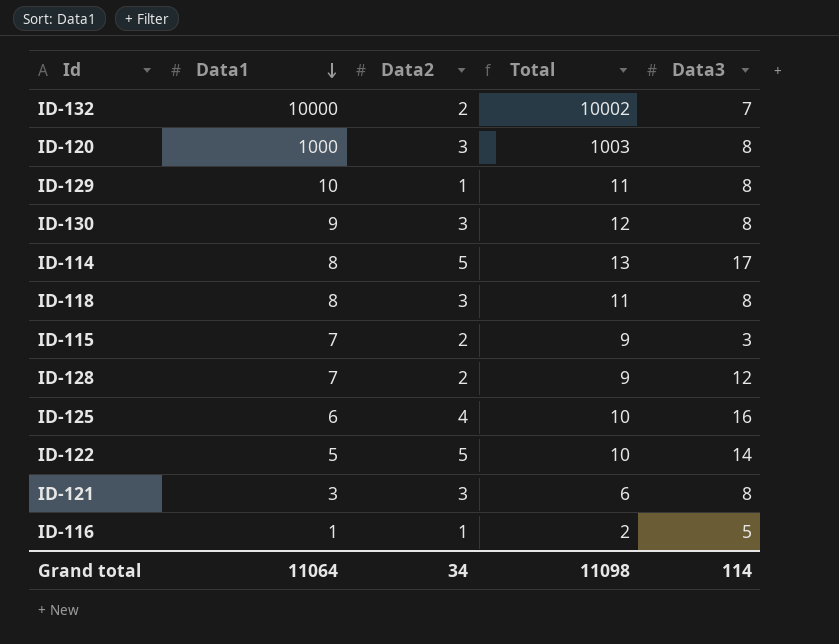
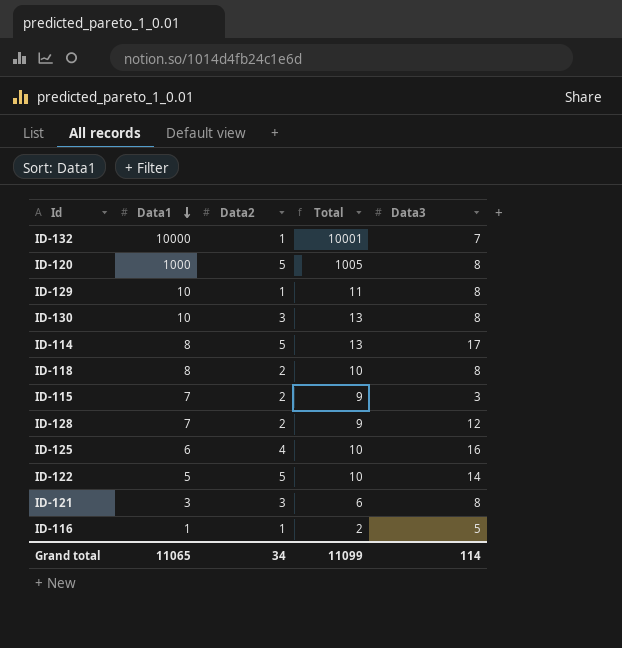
ID-132 | Data2: 2 -> 1
ID-132 | Total: 10002 -> 10001
ID-120 | Data2: 3 -> 5
ID-120 | Total: 1003 -> 1005
ID-130 | Data1: 9 -> 10
ID-130 | Total: 12 -> 13
ID-118 | Data2: 3 -> 2
ID-118 | Total: 11 -> 10
Grand total | Data1: 11064 -> 11065
Grand total | Total: 11098 -> 11099

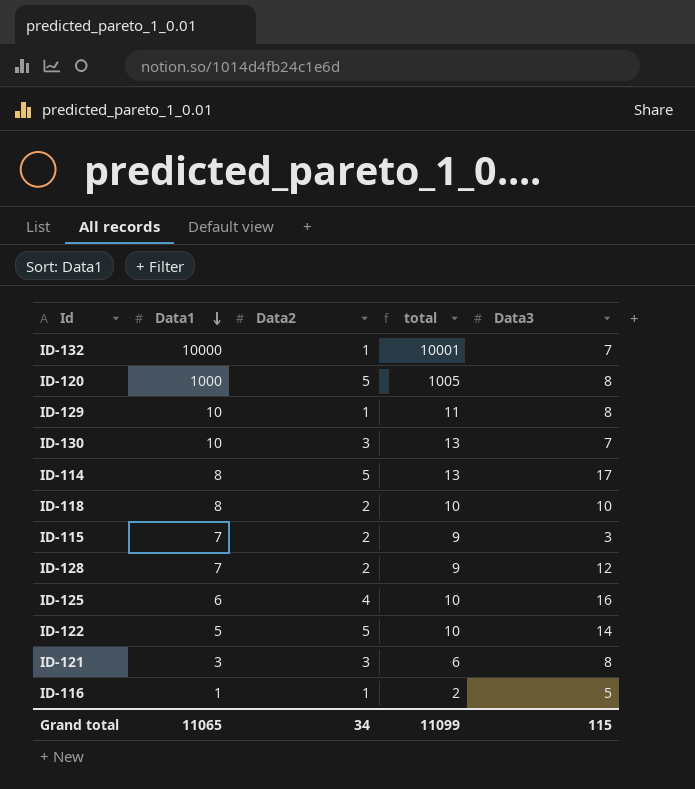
column name: Total -> total
ID-130 | Data3: 8 -> 7
ID-118 | Data3: 8 -> 10
Grand total | Data3: 114 -> 115

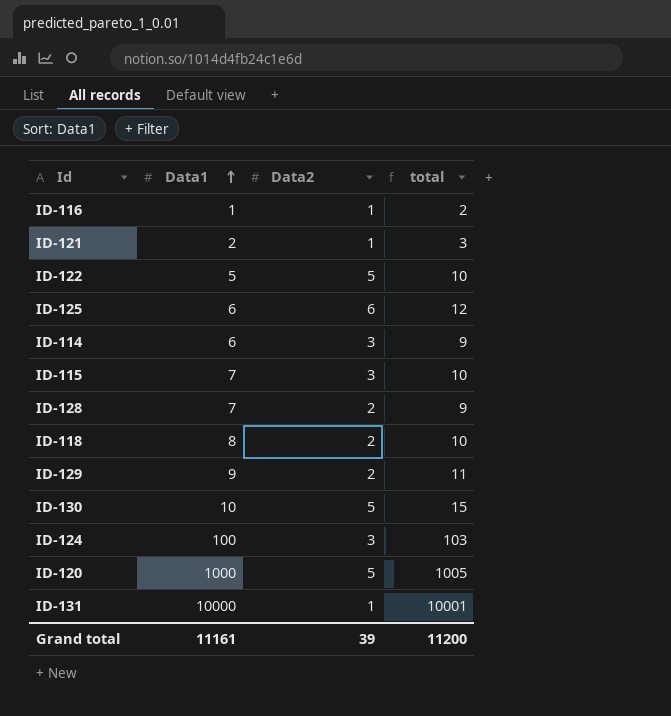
row order: Data1 descending -> Data1 ascending
column Data3 | position: 5 -> none
row ID-132: 10000 | 1 | 10001 | 7 -> none
ID-121 | Data1: 3 -> 2
ID-121 | Data2: 3 -> 1
ID-121 | total: 6 -> 3
ID-125 | Data2: 4 -> 6
ID-125 | total: 10 -> 12
ID-114 | Data1: 8 -> 6
ID-114 | Data2: 5 -> 3
ID-114 | total: 13 -> 9
ID-115 | Data2: 2 -> 3
ID-115 | total: 9 -> 10
ID-129 | Data1: 10 -> 9
ID-129 | Data2: 1 -> 2
ID-130 | Data2: 3 -> 5
ID-130 | total: 13 -> 15
row ID-124: none -> 100 | 3 | 103
row ID-131: none -> 10000 | 1 | 10001
Grand total | Data1: 11065 -> 11161
Grand total | Data2: 34 -> 39
Grand total | total: 11099 -> 11200

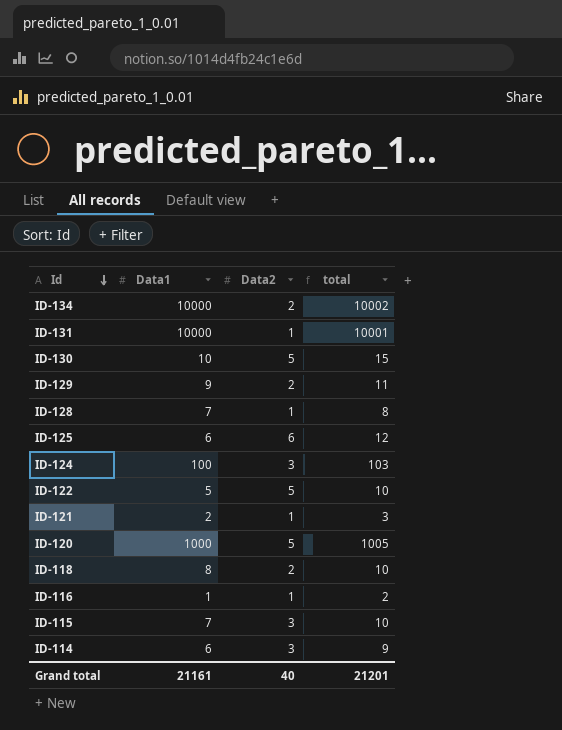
row order: Data1 ascending -> Id descending
row ID-134: none -> 10000 | 2 | 10002
ID-128 | Data2: 2 -> 1
ID-128 | total: 9 -> 8
Grand total | Data1: 11161 -> 21161
Grand total | Data2: 39 -> 40
Grand total | total: 11200 -> 21201

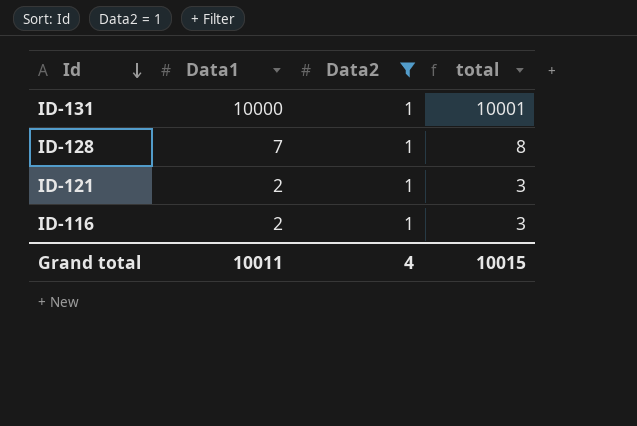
filter: none -> Data2 = 1
ID-116 | Data1: 1 -> 2
ID-116 | total: 2 -> 3
Grand total | Data1: 21161 -> 10011
Grand total | Data2: 40 -> 4
Grand total | total: 21201 -> 10015

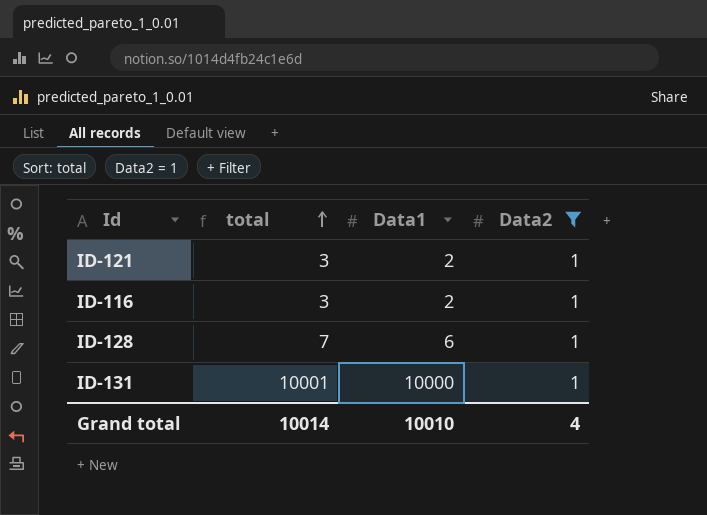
row order: Id descending -> total ascending
column total | position: 4 -> 2
ID-128 | total: 8 -> 7
ID-128 | Data1: 7 -> 6
Grand total | total: 10015 -> 10014
Grand total | Data1: 10011 -> 10010

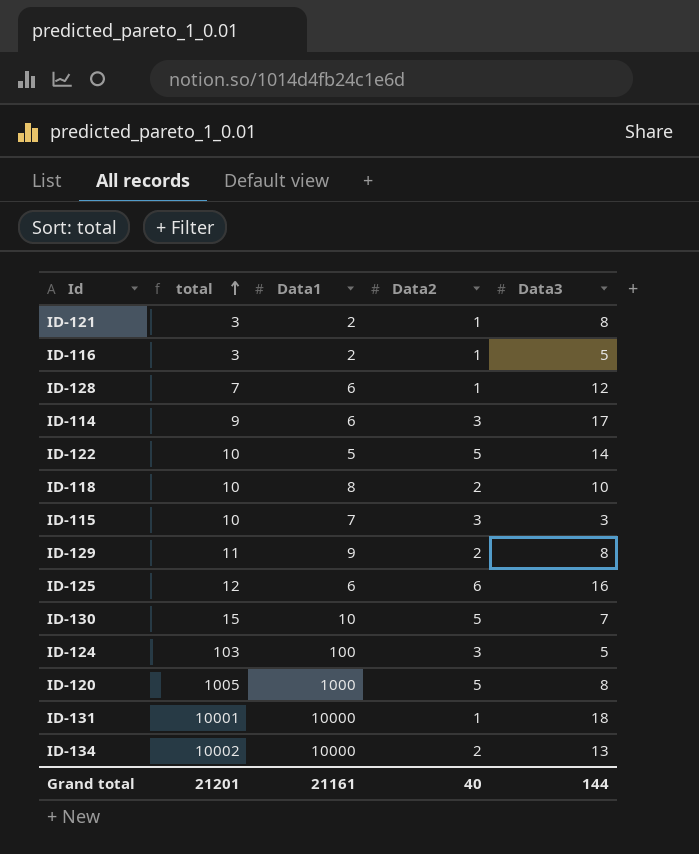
filter: Data2 = 1 -> none
column Data3 | position: none -> 5
Grand total | total: 10014 -> 21201
Grand total | Data1: 10010 -> 21161
Grand total | Data2: 4 -> 40

